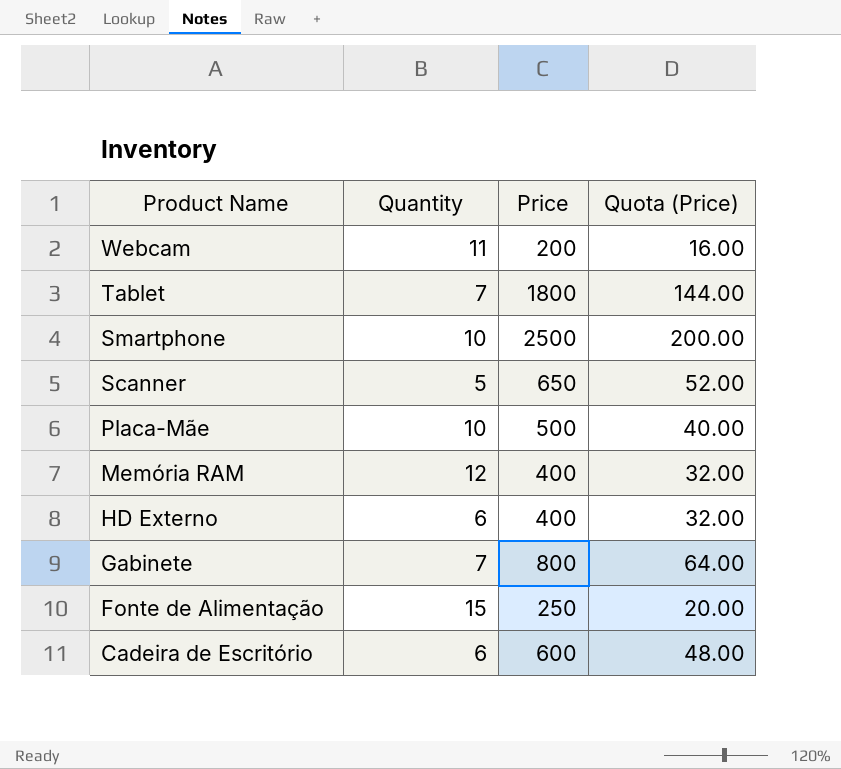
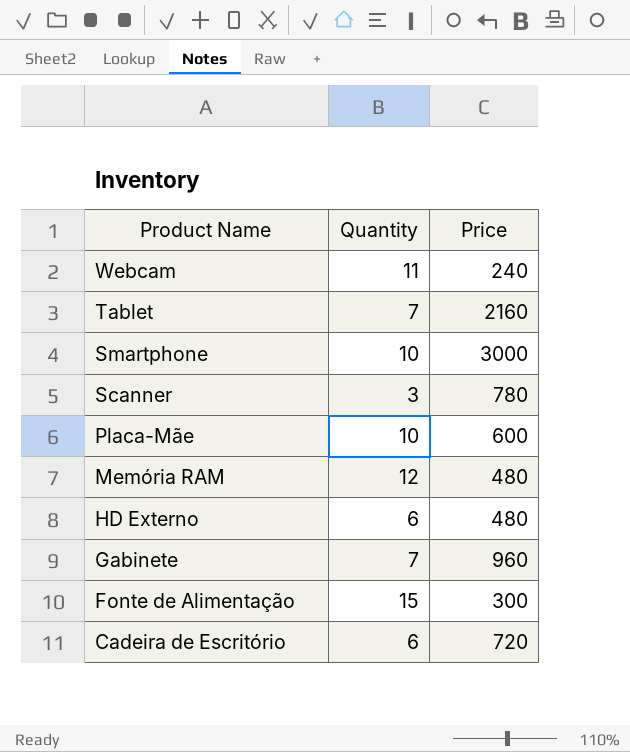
column Quota (Price) | formula: [Price] * 0.08 -> none
Webcam | Price: 200 -> 240
Tablet | Price: 1800 -> 2160
Smartphone | Price: 2500 -> 3000
Scanner | Quantity: 5 -> 3
Scanner | Price: 650 -> 780
Placa-Mãe | Price: 500 -> 600
Memória RAM | Price: 400 -> 480
HD Externo | Price: 400 -> 480
Gabinete | Price: 800 -> 960
Fonte de Alimentação | Price: 250 -> 300
Cadeira de Escritório | Price: 600 -> 720

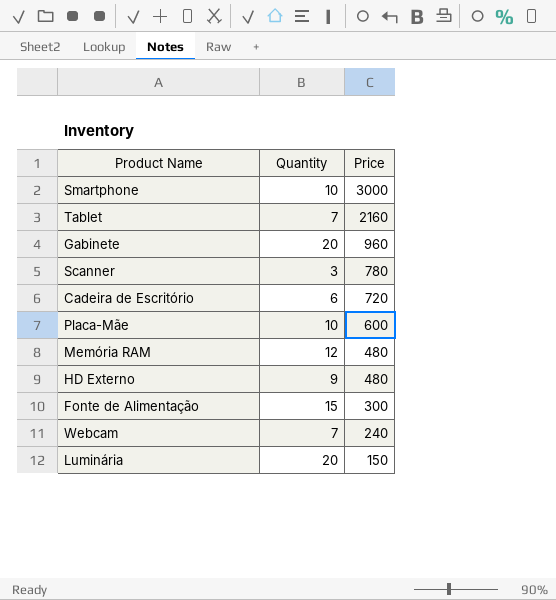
row order: Product Name descending -> Price descending
Gabinete | Quantity: 7 -> 20
HD Externo | Quantity: 6 -> 9
Webcam | Quantity: 11 -> 7
row Luminária: none -> 20 | 150

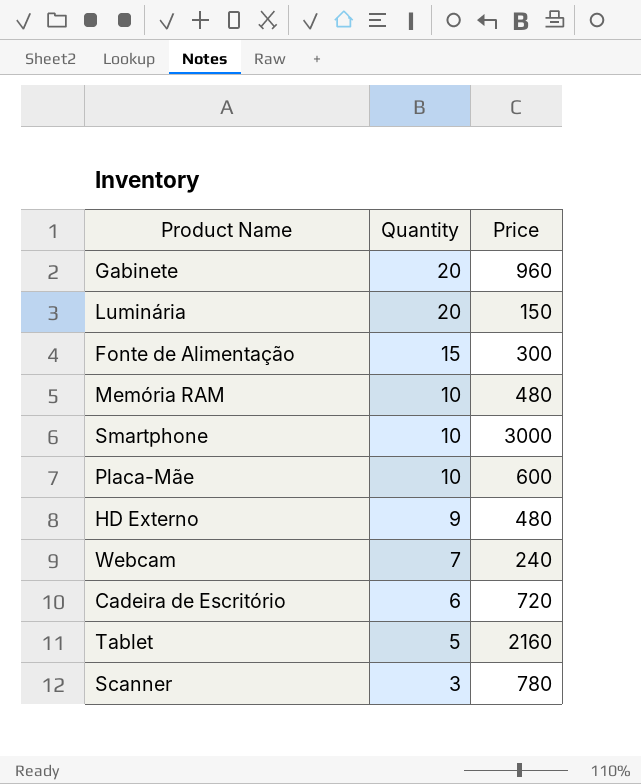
row order: Price descending -> Quantity descending
Memória RAM | Quantity: 12 -> 10
Tablet | Quantity: 7 -> 5

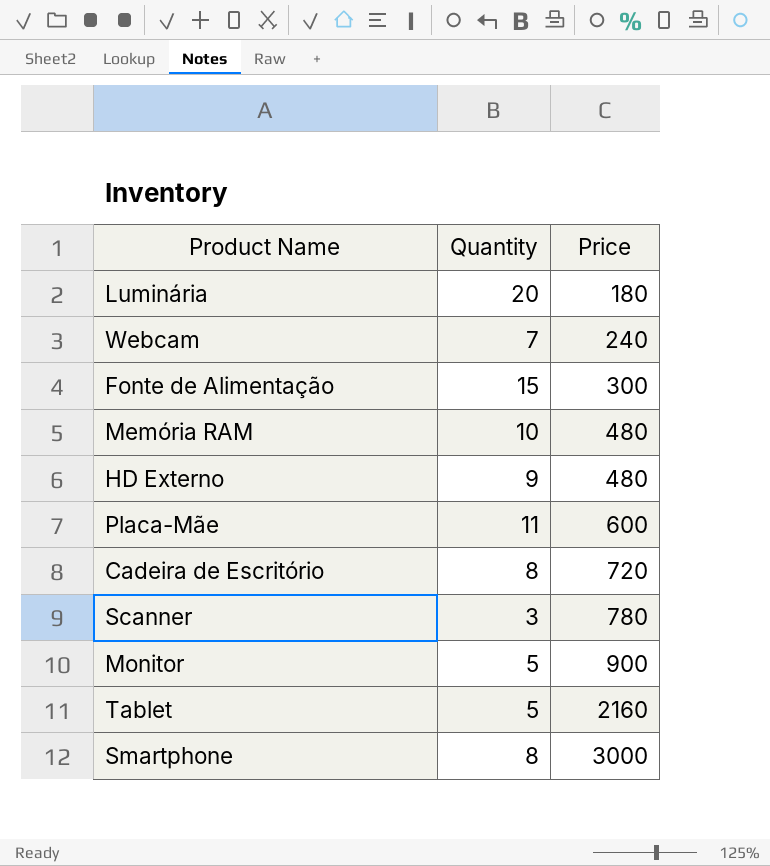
row order: Quantity descending -> Price ascending
row Gabinete: 20 | 960 -> none
Luminária | Price: 150 -> 180
Placa-Mãe | Quantity: 10 -> 11
Cadeira de Escritório | Quantity: 6 -> 8
row Monitor: none -> 5 | 900
Smartphone | Quantity: 10 -> 8

